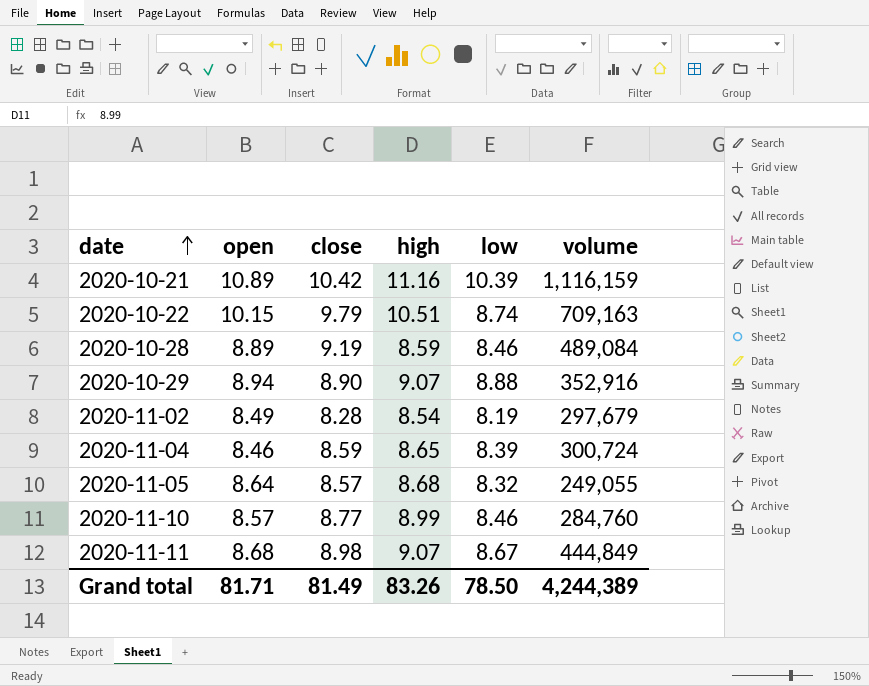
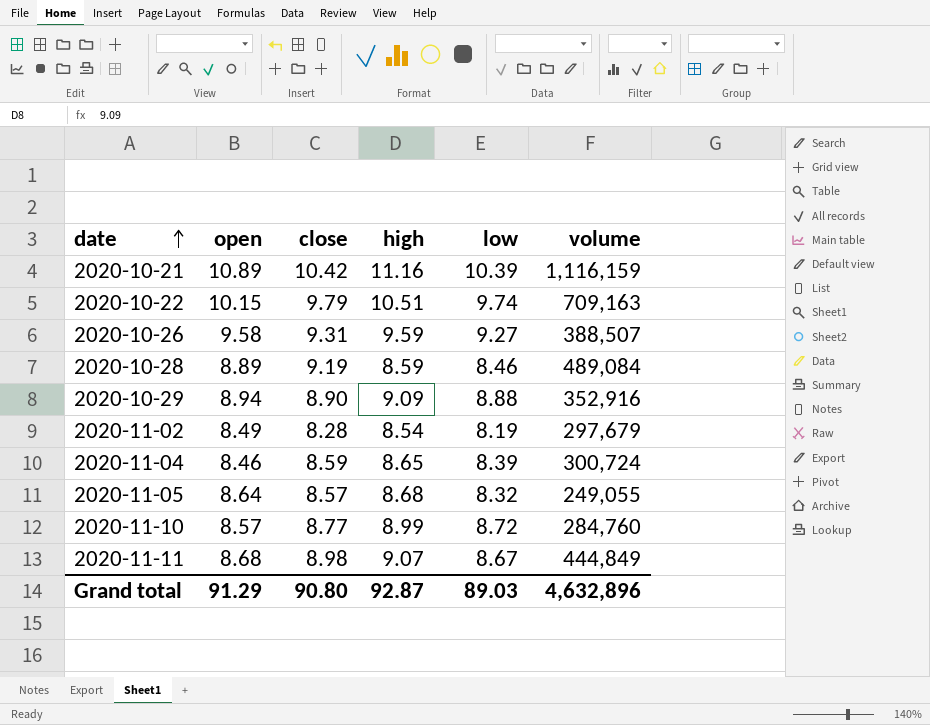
2020-10-22 | low: 8.74 -> 9.74
row 2020-10-26: none -> 9.58 | 9.31 | 9.59 | 9.27 | 388,507
2020-10-29 | high: 9.07 -> 9.09
2020-11-10 | low: 8.46 -> 8.72
Grand total | open: 81.71 -> 91.29
Grand total | close: 81.49 -> 90.80
Grand total | high: 83.26 -> 92.87
Grand total | low: 78.50 -> 89.03
Grand total | volume: 4,244,389 -> 4,632,896

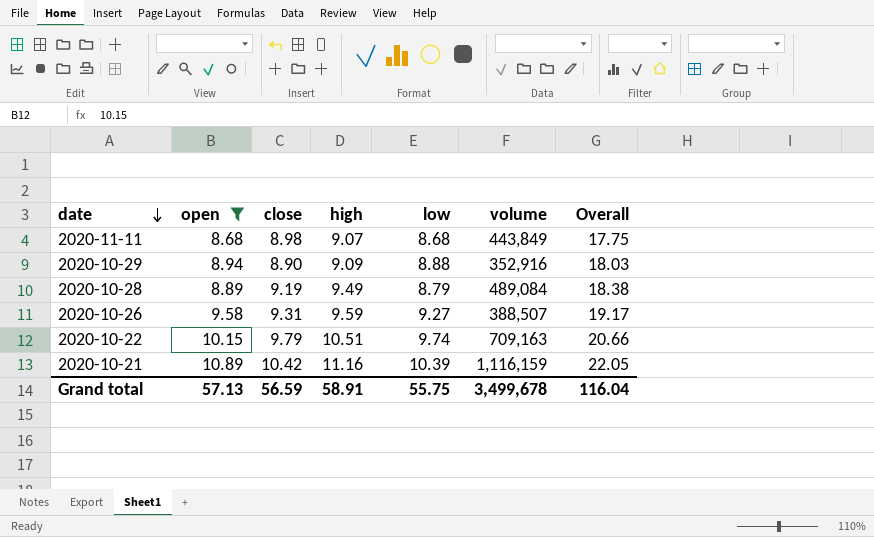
filter: none -> open >= 8.68
row order: date ascending -> date descending
column Overall | formula: none -> [open] + [high]
2020-11-11 | low: 8.67 -> 8.68
2020-11-11 | volume: 444,849 -> 443,849
2020-10-28 | high: 8.59 -> 9.49
2020-10-28 | low: 8.46 -> 8.79
Grand total | open: 91.29 -> 57.13
Grand total | close: 90.80 -> 56.59
Grand total | high: 92.87 -> 58.91
Grand total | low: 89.03 -> 55.75
Grand total | volume: 4,632,896 -> 3,499,678

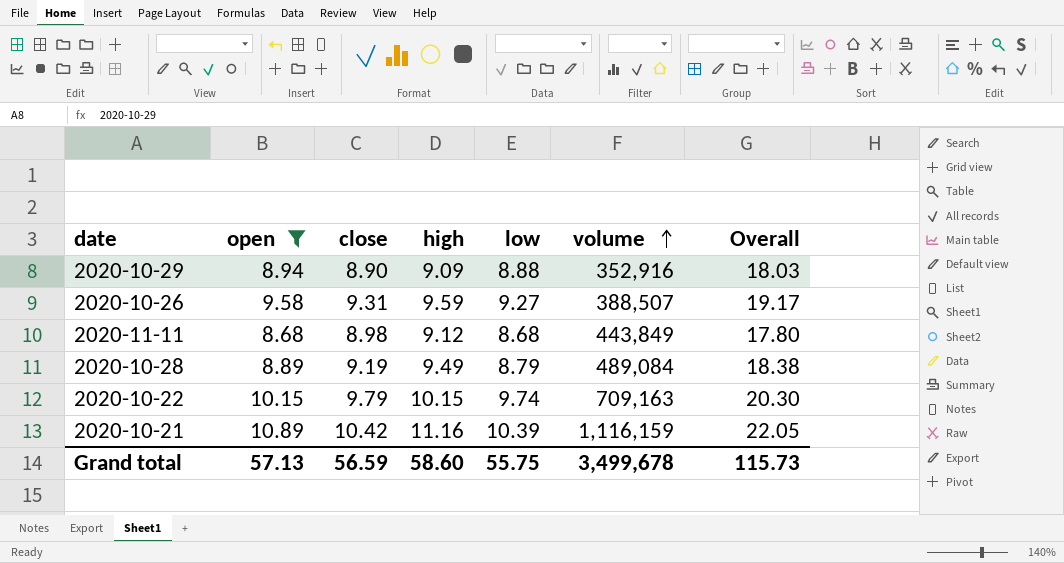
row order: date descending -> volume ascending
2020-11-11 | high: 9.07 -> 9.12
2020-11-11 | Overall: 17.75 -> 17.80
2020-10-22 | high: 10.51 -> 10.15
2020-10-22 | Overall: 20.66 -> 20.30
Grand total | high: 58.91 -> 58.60
Grand total | Overall: 116.04 -> 115.73

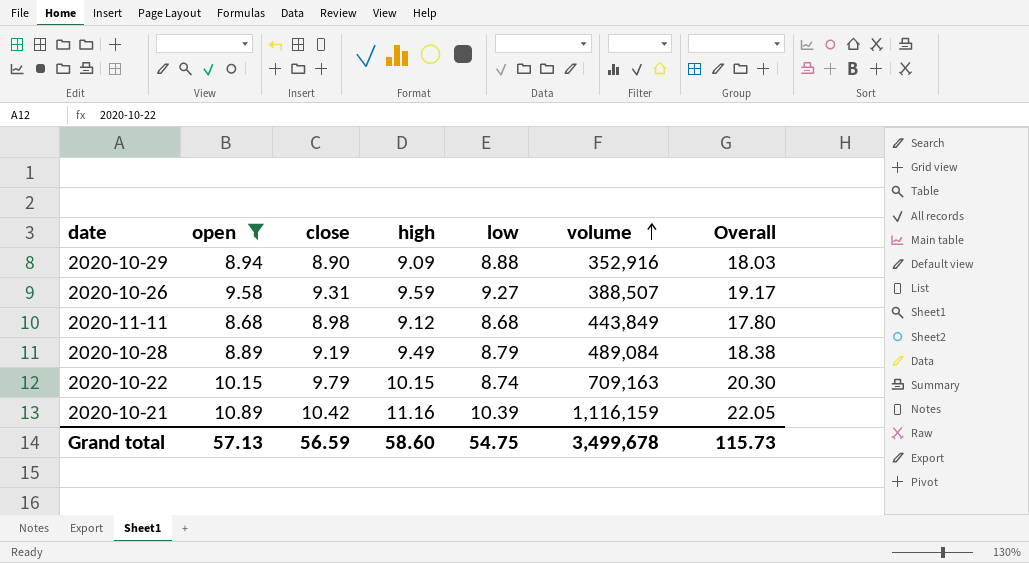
2020-10-22 | low: 9.74 -> 8.74
Grand total | low: 55.75 -> 54.75

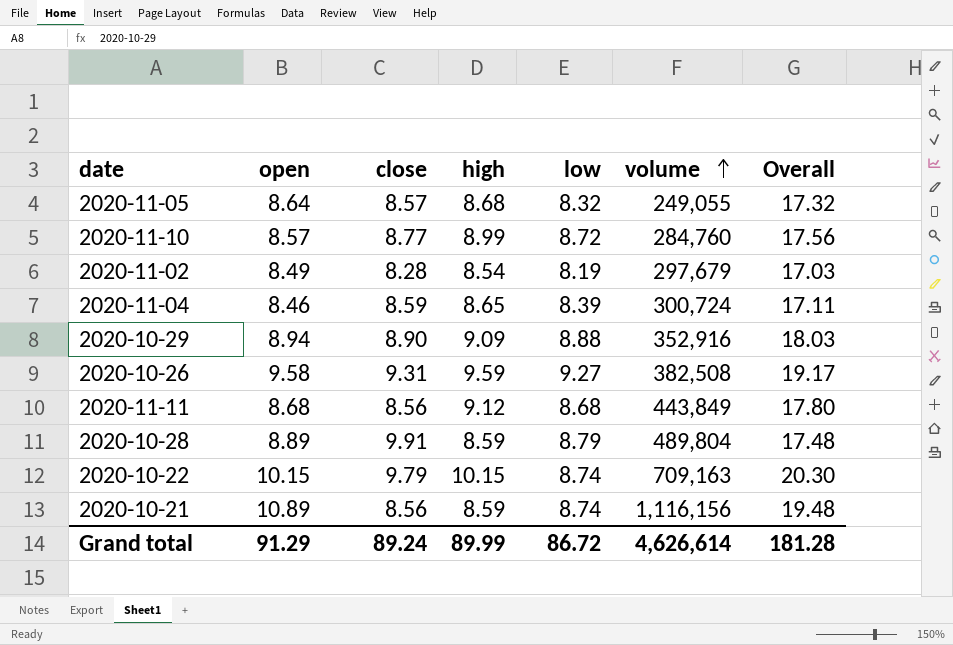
filter: open >= 8.68 -> none
2020-10-26 | volume: 388,507 -> 382,508
2020-11-11 | close: 8.98 -> 8.56
2020-10-28 | close: 9.19 -> 9.91
2020-10-28 | high: 9.49 -> 8.59
2020-10-28 | volume: 489,084 -> 489,804
2020-10-28 | Overall: 18.38 -> 17.48
2020-10-21 | close: 10.42 -> 8.56
2020-10-21 | high: 11.16 -> 8.59
2020-10-21 | low: 10.39 -> 8.74
2020-10-21 | volume: 1,116,159 -> 1,116,156
2020-10-21 | Overall: 22.05 -> 19.48
Grand total | open: 57.13 -> 91.29
Grand total | close: 56.59 -> 89.24
Grand total | high: 58.60 -> 89.99
Grand total | low: 54.75 -> 86.72
Grand total | volume: 3,499,678 -> 4,626,614
Grand total | Overall: 115.73 -> 181.28

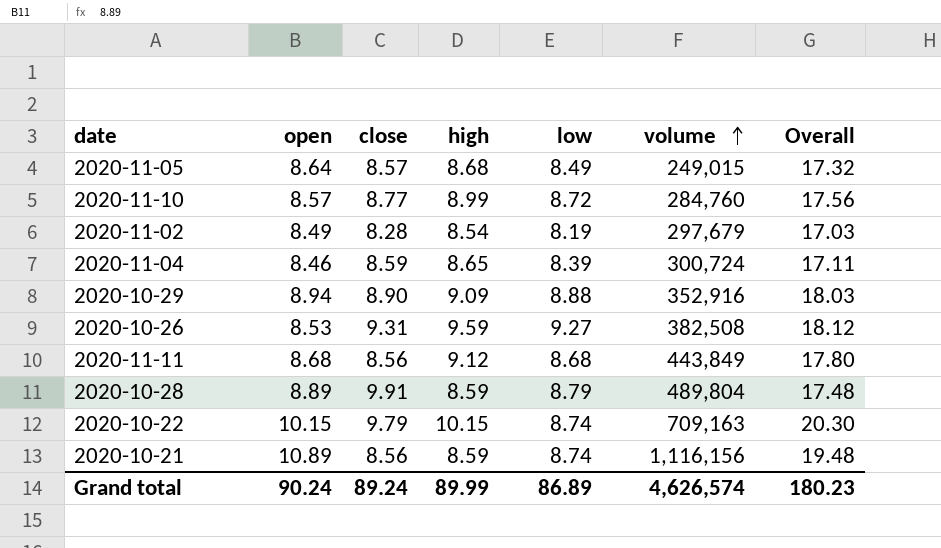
2020-11-05 | low: 8.32 -> 8.49
2020-11-05 | volume: 249,055 -> 249,015
2020-10-26 | open: 9.58 -> 8.53
2020-10-26 | Overall: 19.17 -> 18.12
Grand total | open: 91.29 -> 90.24
Grand total | low: 86.72 -> 86.89
Grand total | volume: 4,626,614 -> 4,626,574
Grand total | Overall: 181.28 -> 180.23

